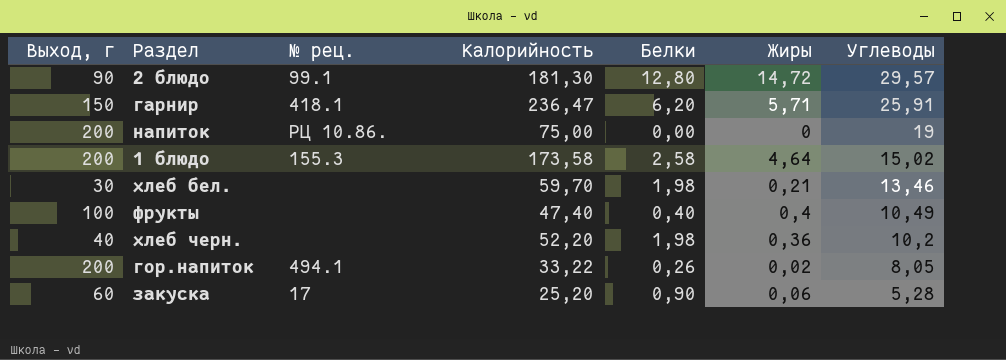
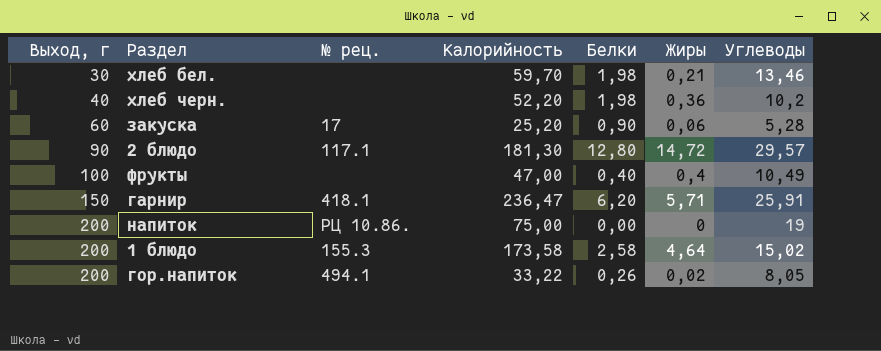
row order: Углеводы descending -> Выход, г ascending
2 блюдо | № рец.: 99.1 -> 117.1
фрукты | Калорийность: 47,40 -> 47,00

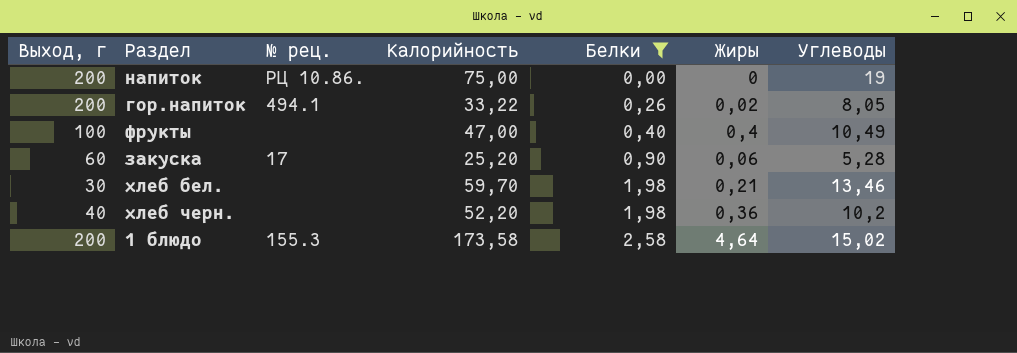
filter: none -> Белки <= 2,58
row order: Выход, г ascending -> Белки ascending

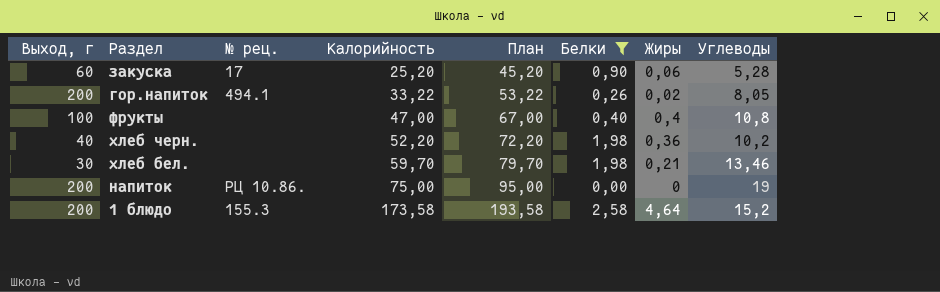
row order: Белки ascending -> Калорийность ascending
column План | formula: none -> [Калорийность] + 20
фрукты | Углеводы: 10,49 -> 10,8
1 блюдо | Углеводы: 15,02 -> 15,2

